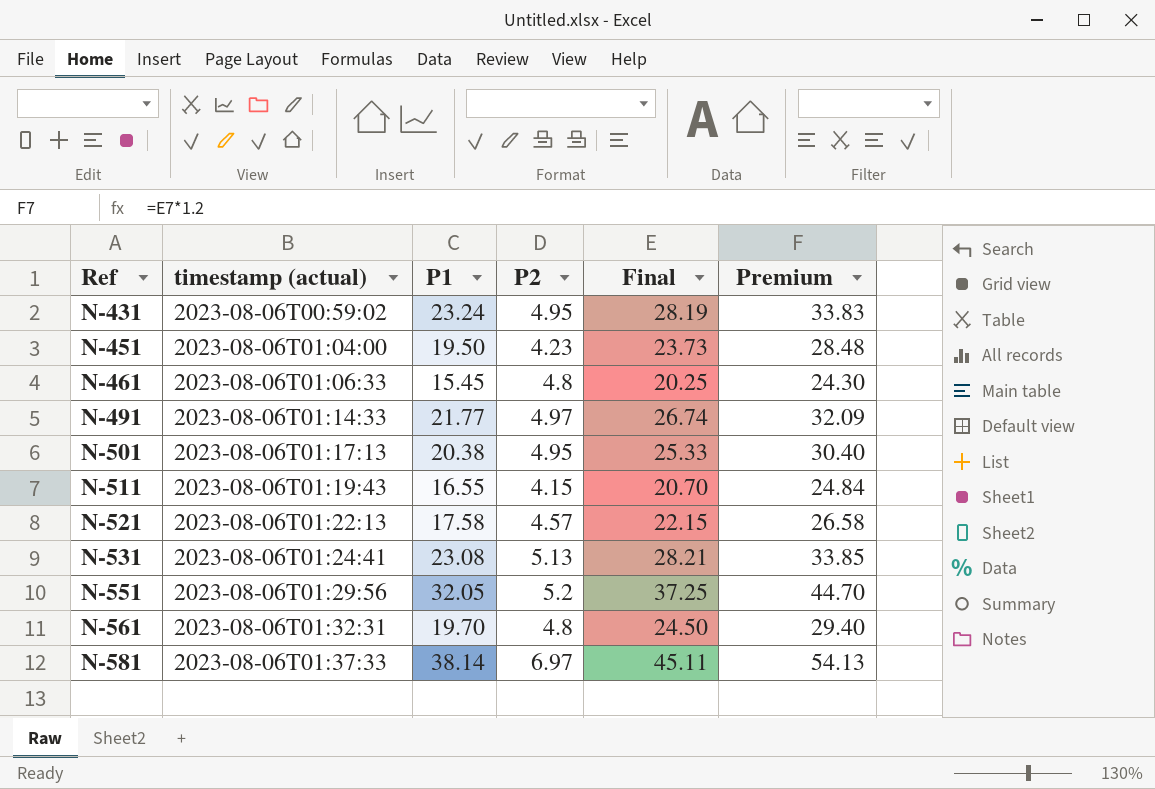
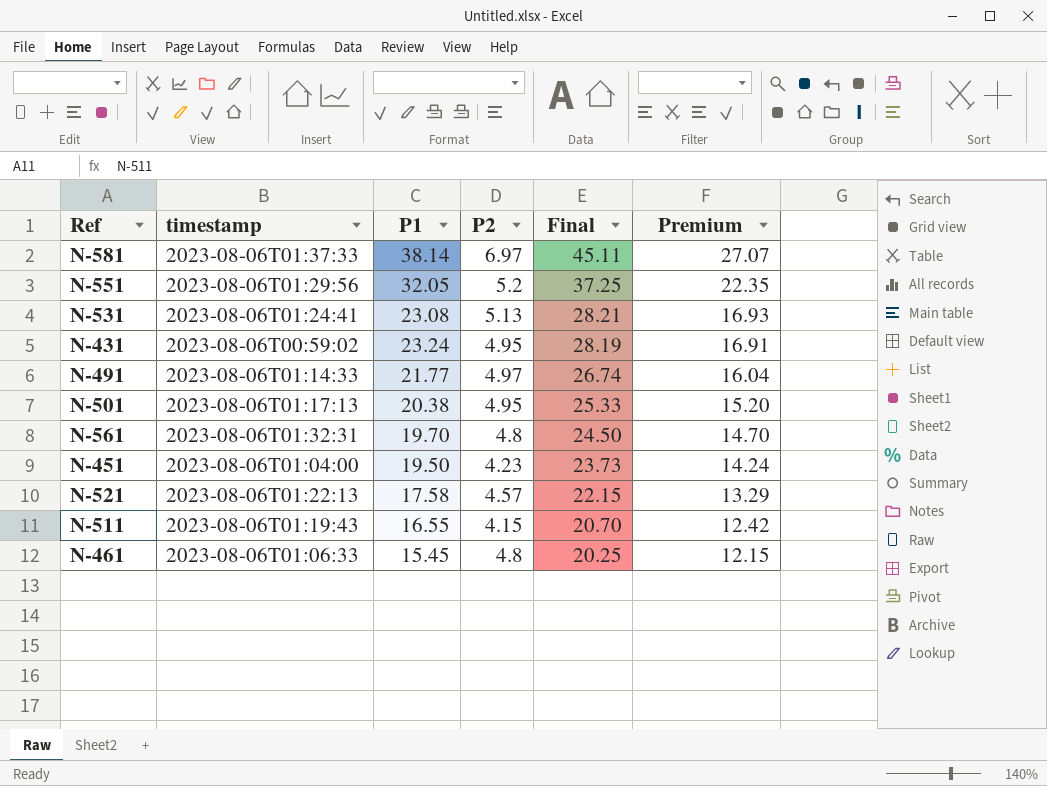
row order: Ref ascending -> Final descending
column name: timestamp (actual) -> timestamp
column Premium | formula: [Final] * 1.2 -> [Final] * 0.6

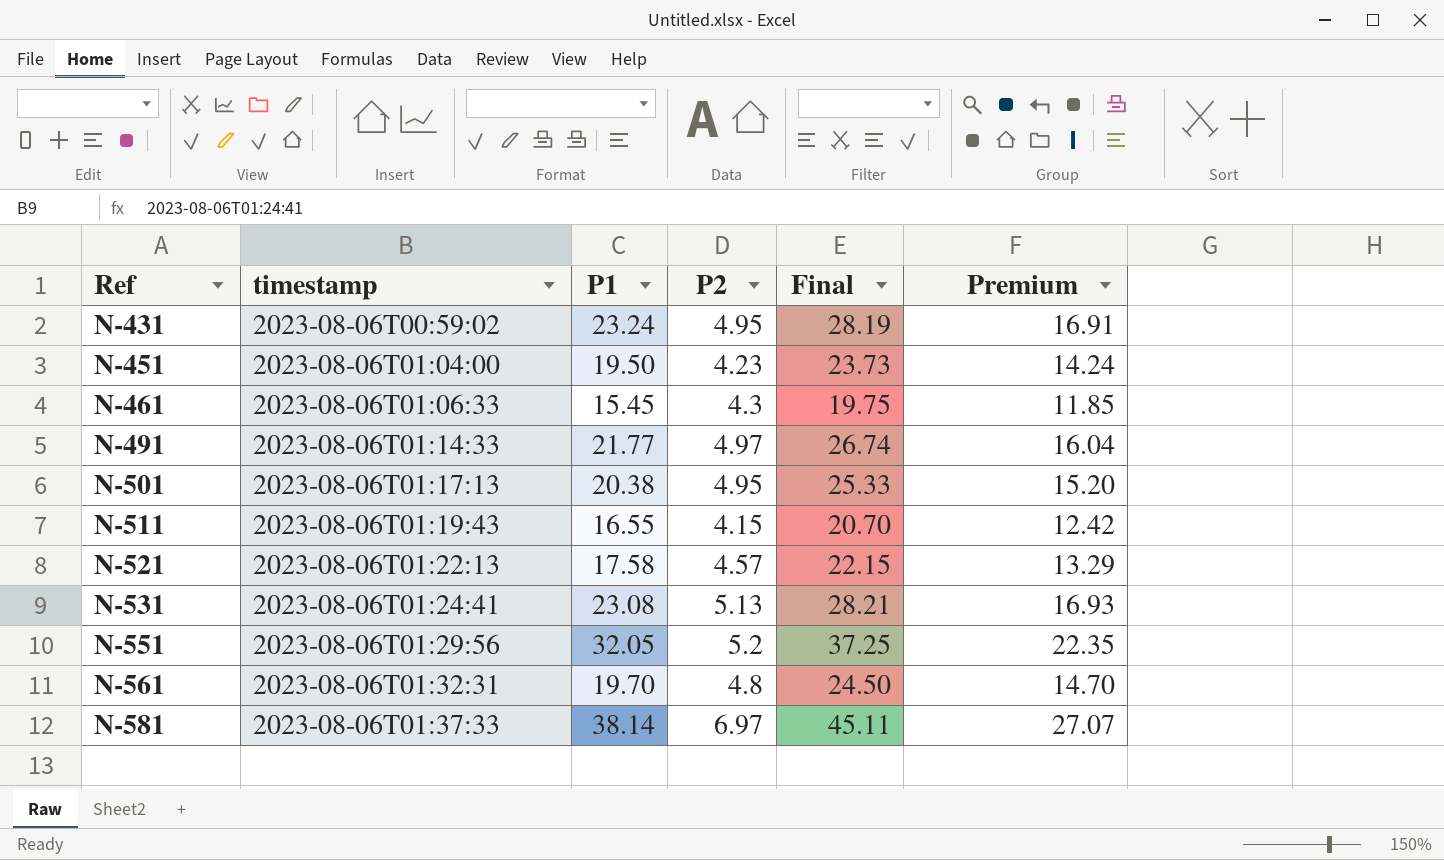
row order: Final descending -> Ref ascending
N-461 | P2: 4.8 -> 4.3
N-461 | Final: 20.25 -> 19.75
N-461 | Premium: 12.15 -> 11.85

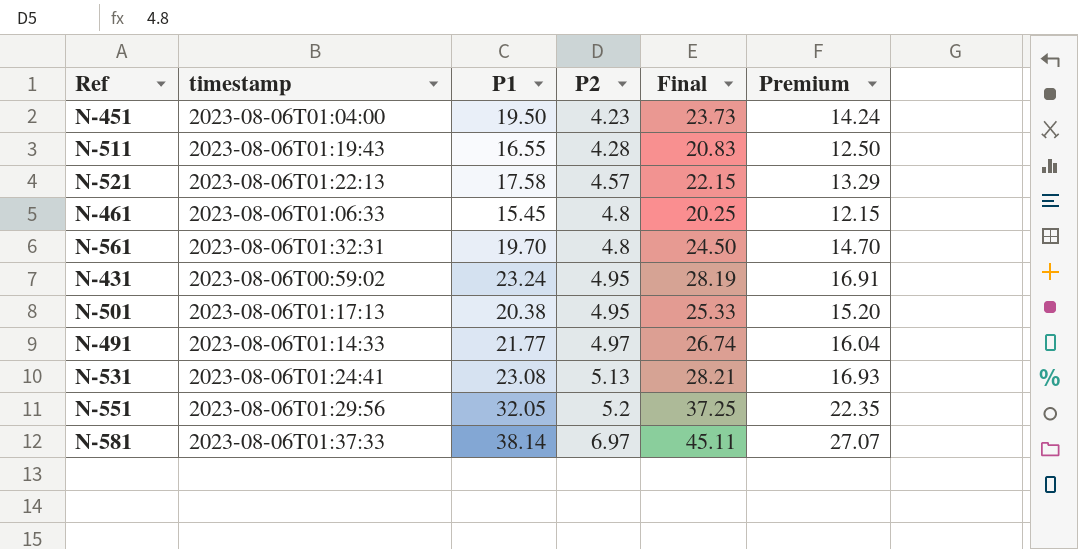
row order: Ref ascending -> P2 ascending
N-511 | P2: 4.15 -> 4.28
N-511 | Final: 20.70 -> 20.83
N-511 | Premium: 12.42 -> 12.50
N-461 | P2: 4.3 -> 4.8
N-461 | Final: 19.75 -> 20.25
N-461 | Premium: 11.85 -> 12.15

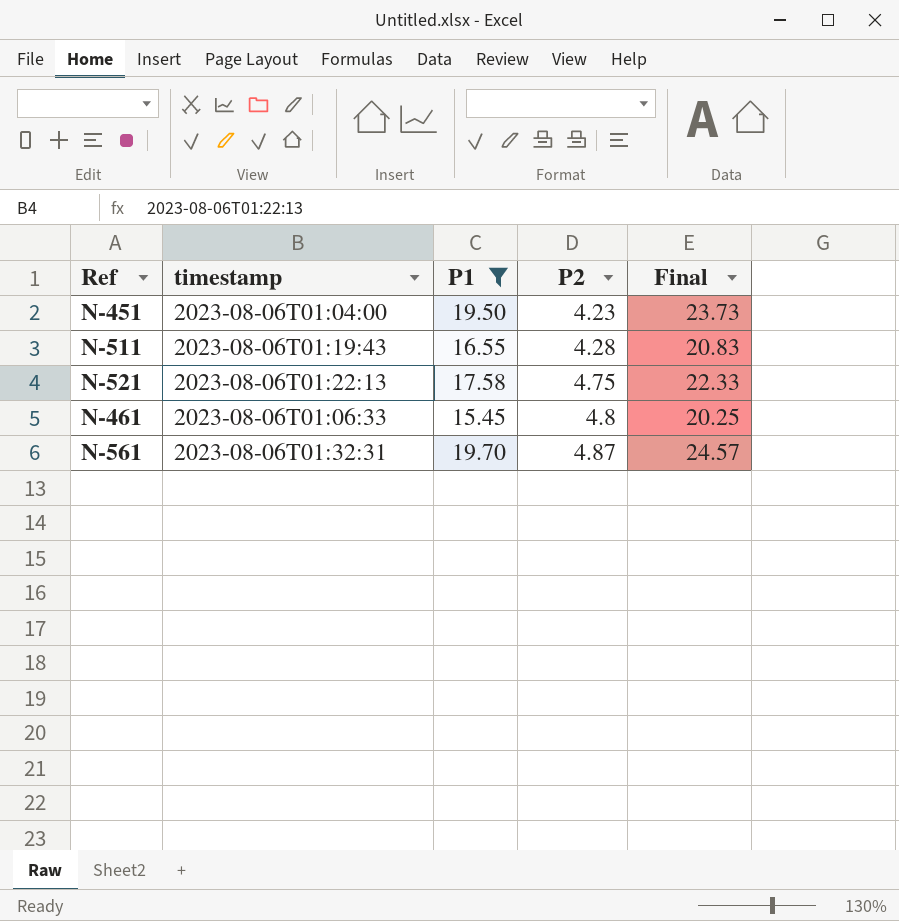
filter: none -> P1 <= 19.70
column Premium | formula: [Final] * 0.6 -> none
N-521 | P2: 4.57 -> 4.75
N-521 | Final: 22.15 -> 22.33
N-561 | P2: 4.8 -> 4.87
N-561 | Final: 24.50 -> 24.57

